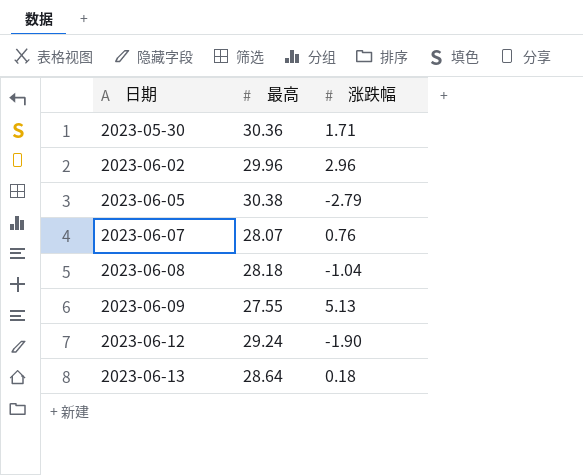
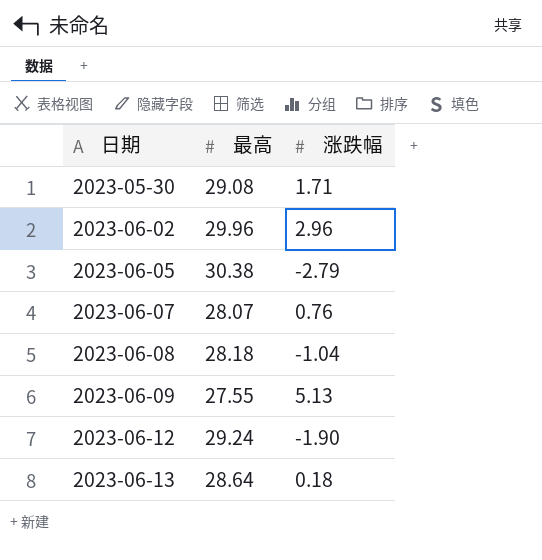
2023-05-30 | 最高: 30.36 -> 29.08

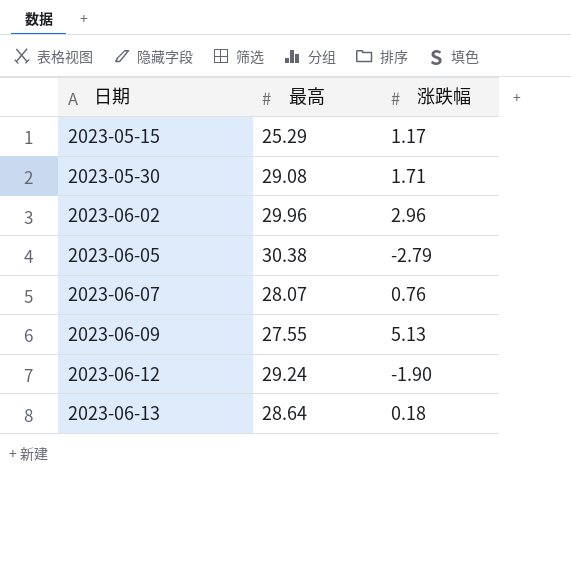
row 2023-06-08: 28.18 | -1.04 -> none
row 2023-05-15: none -> 25.29 | 1.17

